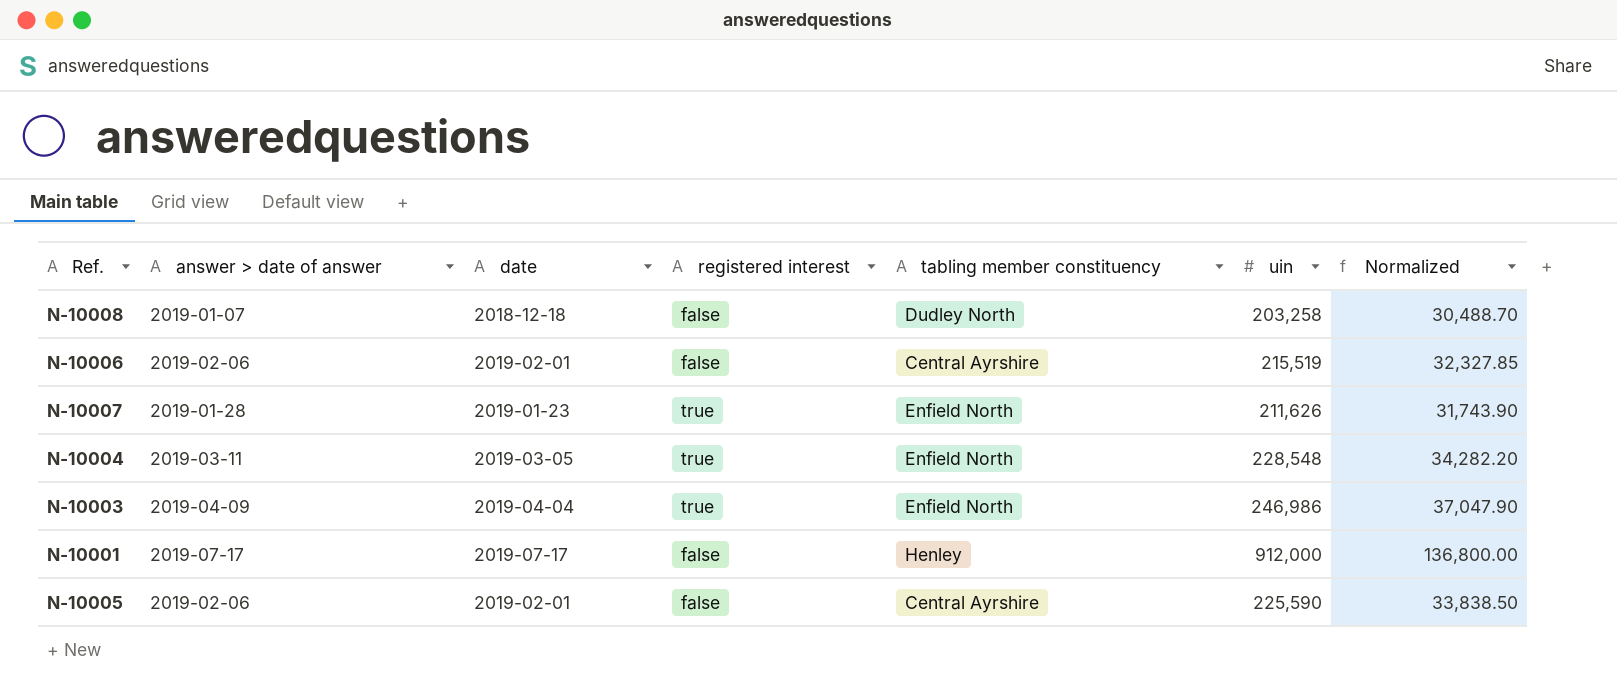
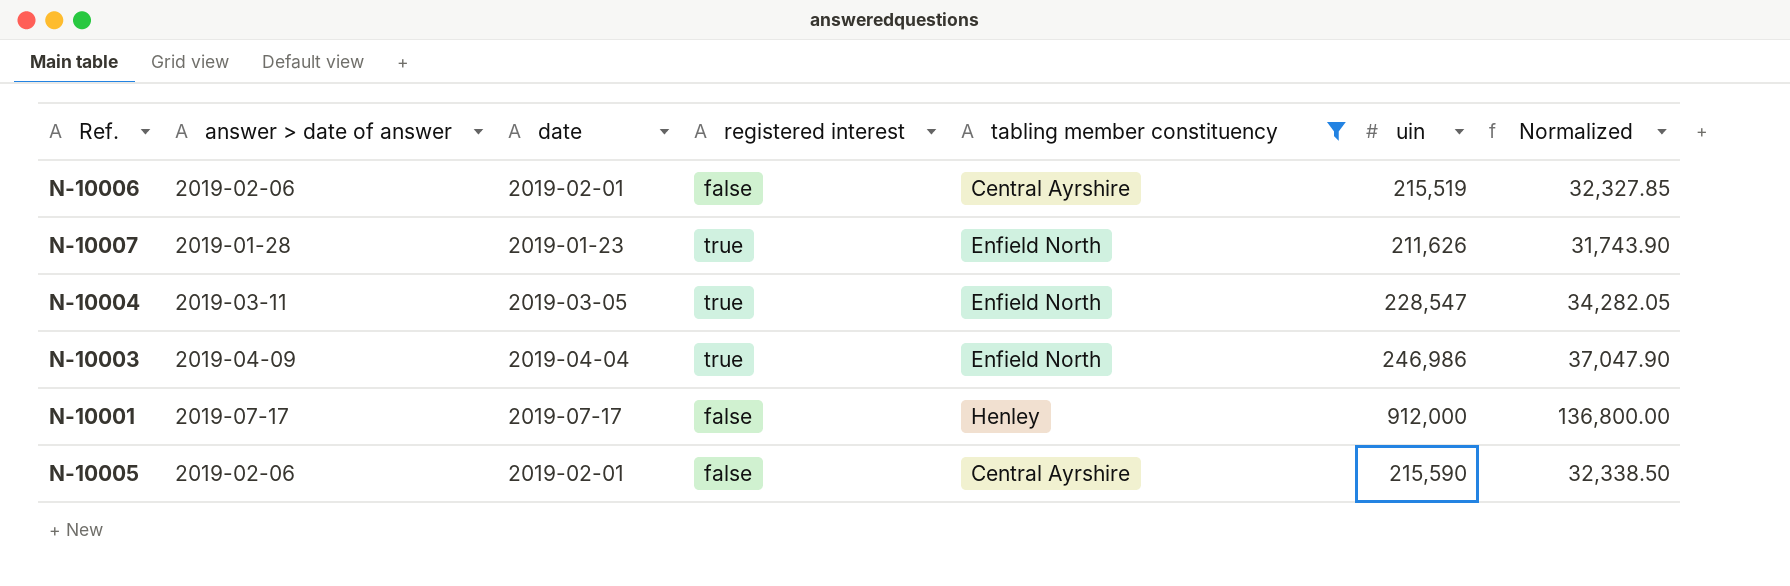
filter: none -> tabling member constituency != Dudley North
N-10004 | uin: 228,548 -> 228,547
N-10004 | Normalized: 34,282.20 -> 34,282.05
N-10005 | uin: 225,590 -> 215,590
N-10005 | Normalized: 33,838.50 -> 32,338.50

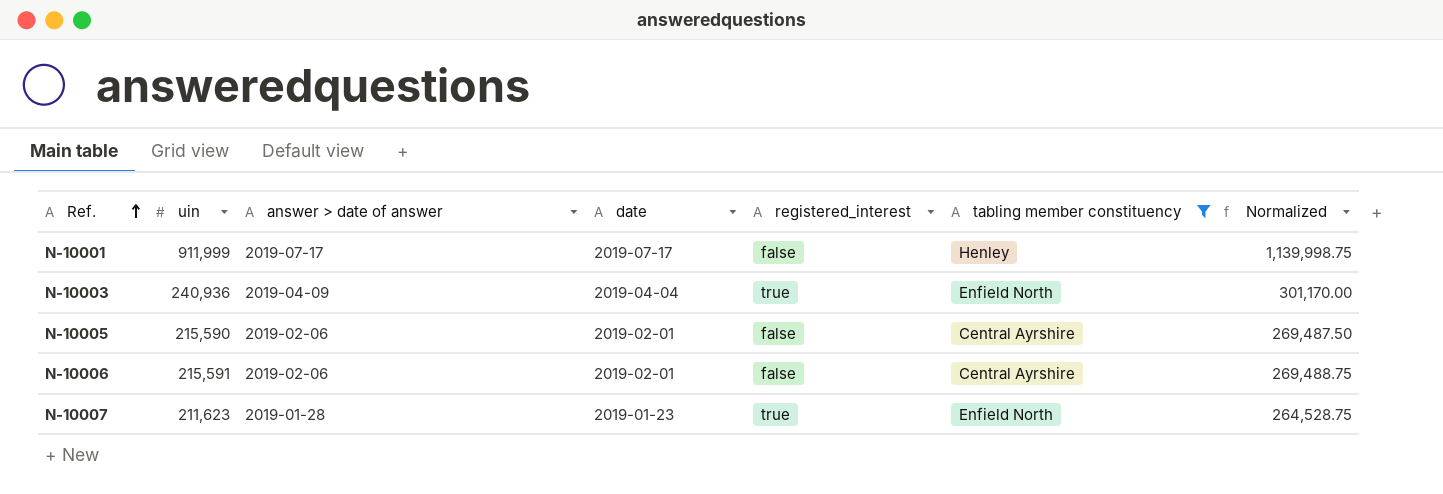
row order: none -> Ref. ascending
column uin | position: 6 -> 2
column name: registered interest -> registered_interest
column Normalized | formula: [uin] * 0.15 -> [uin] * 1.25
row N-10004: 2019-03-11 | 2019-03-05 | true | Enfield North | 228,547 | 34,282.05 -> none
N-10001 | uin: 912,000 -> 911,999
N-10003 | uin: 246,986 -> 240,936
N-10006 | uin: 215,519 -> 215,591
N-10007 | uin: 211,626 -> 211,623

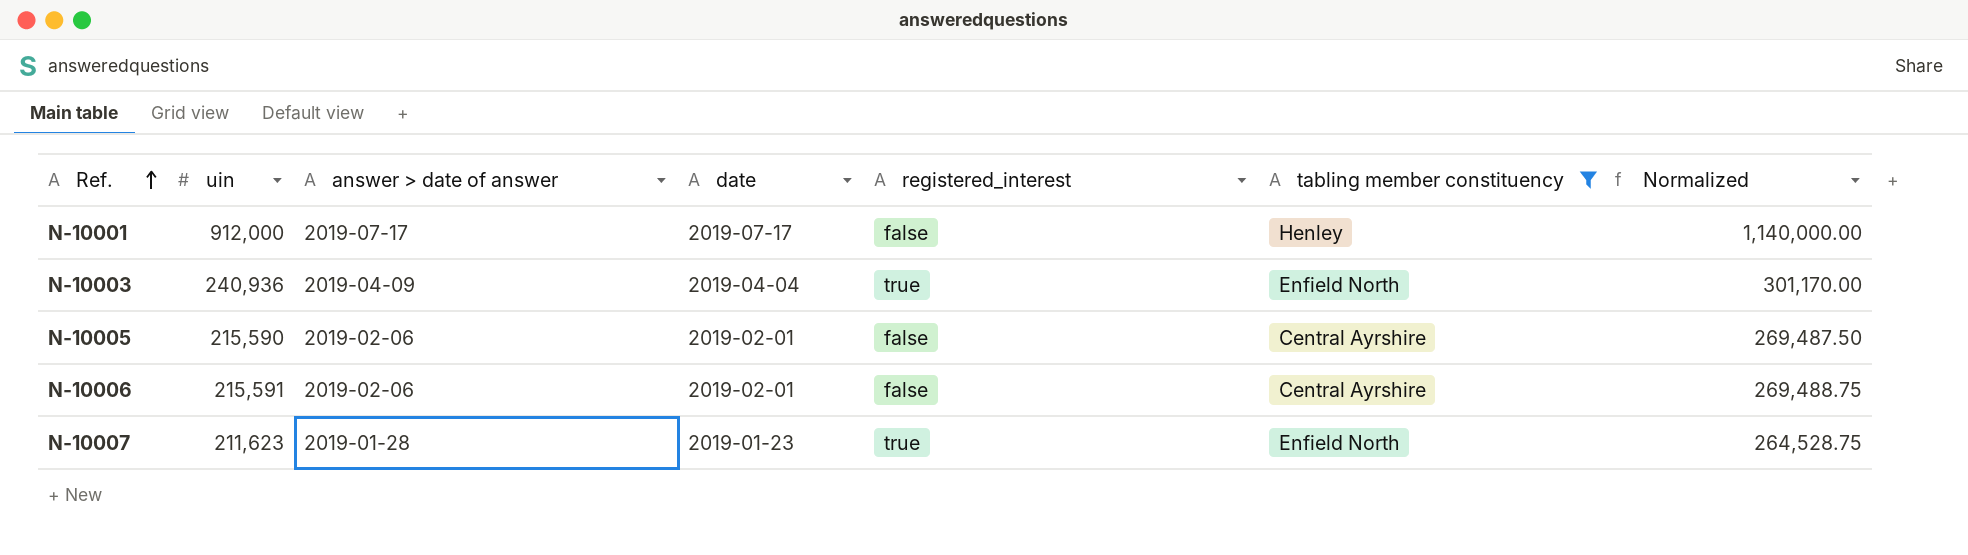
N-10001 | uin: 911,999 -> 912,000
N-10001 | Normalized: 1,139,998.75 -> 1,140,000.00

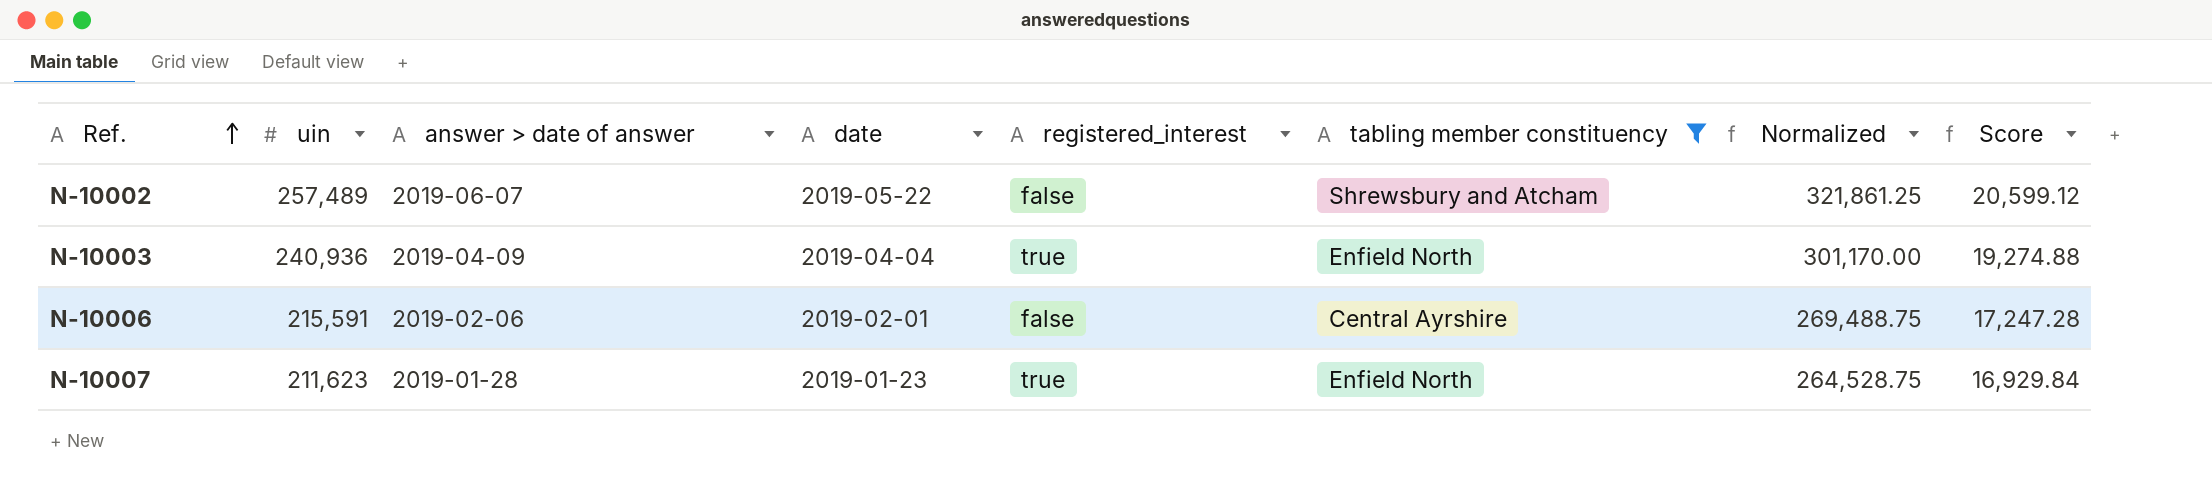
column Score | formula: none -> [uin] * 0.08
row N-10001: 912,000 | 2019-07-17 | 2019-07-17 | false | Henley | 1,140,000.00 -> none
row N-10005: 215,590 | 2019-02-06 | 2019-02-01 | false | Central Ayrshire | 269,487.50 -> none
row N-10002: none -> 257,489 | 2019-06-07 | 2019-05-22 | false | Shrewsbury and Atcham | 321,861.25 | 20,599.12

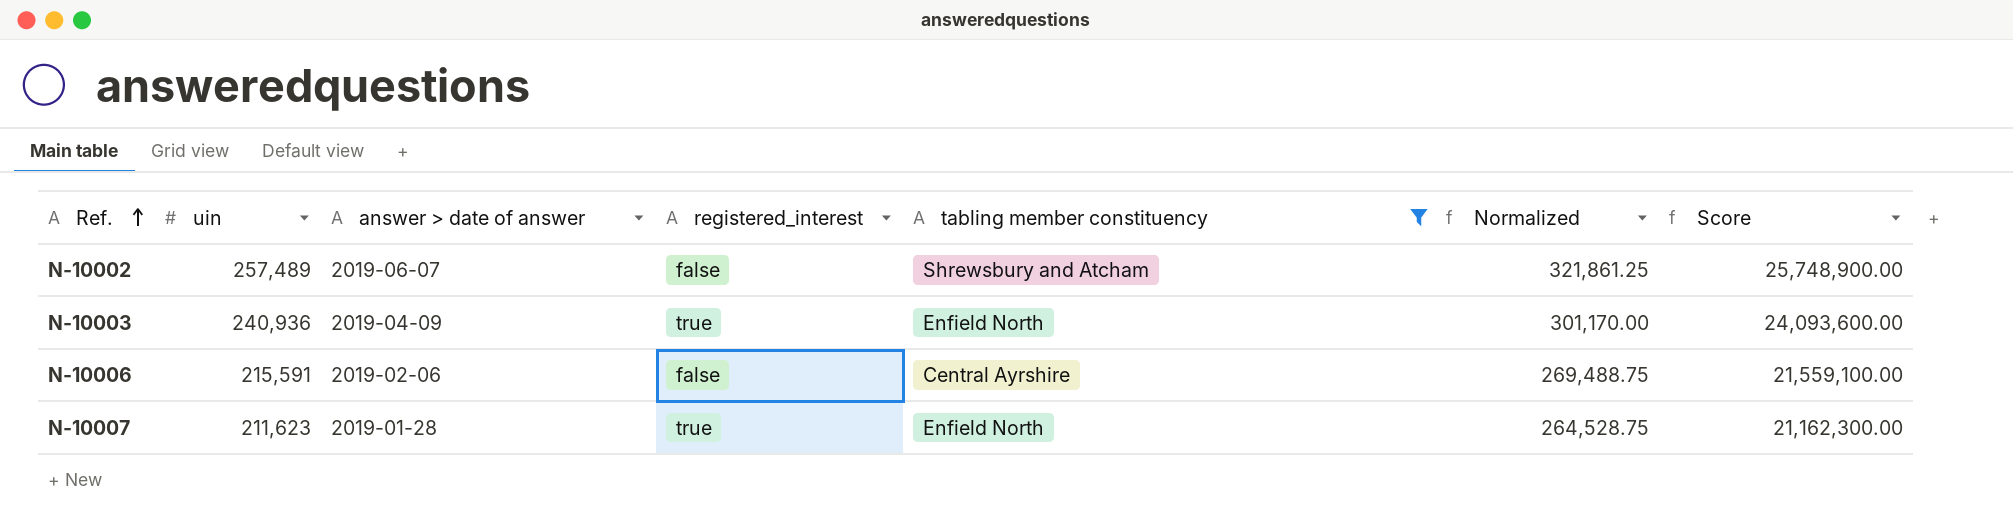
column date | position: 4 -> none
column Score | formula: [uin] * 0.08 -> [uin] * 100

